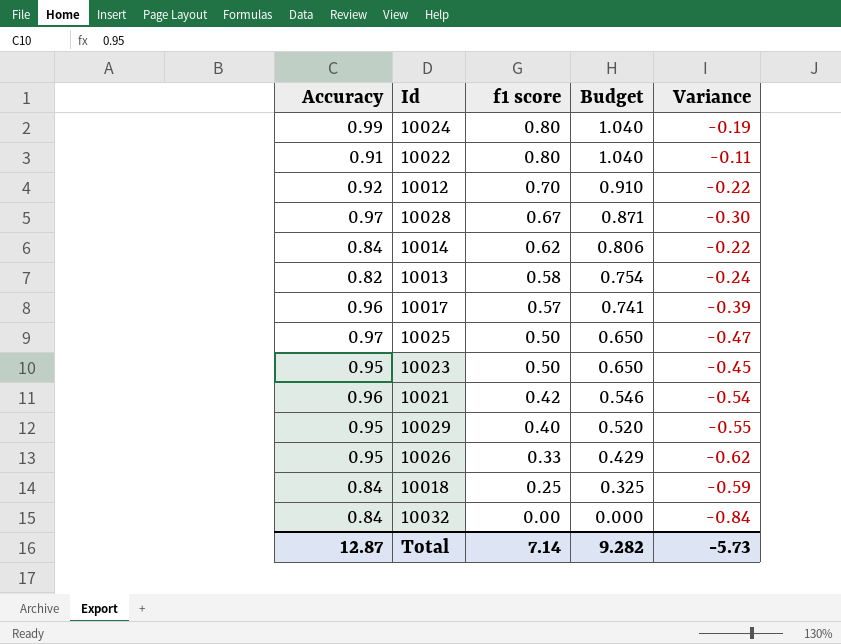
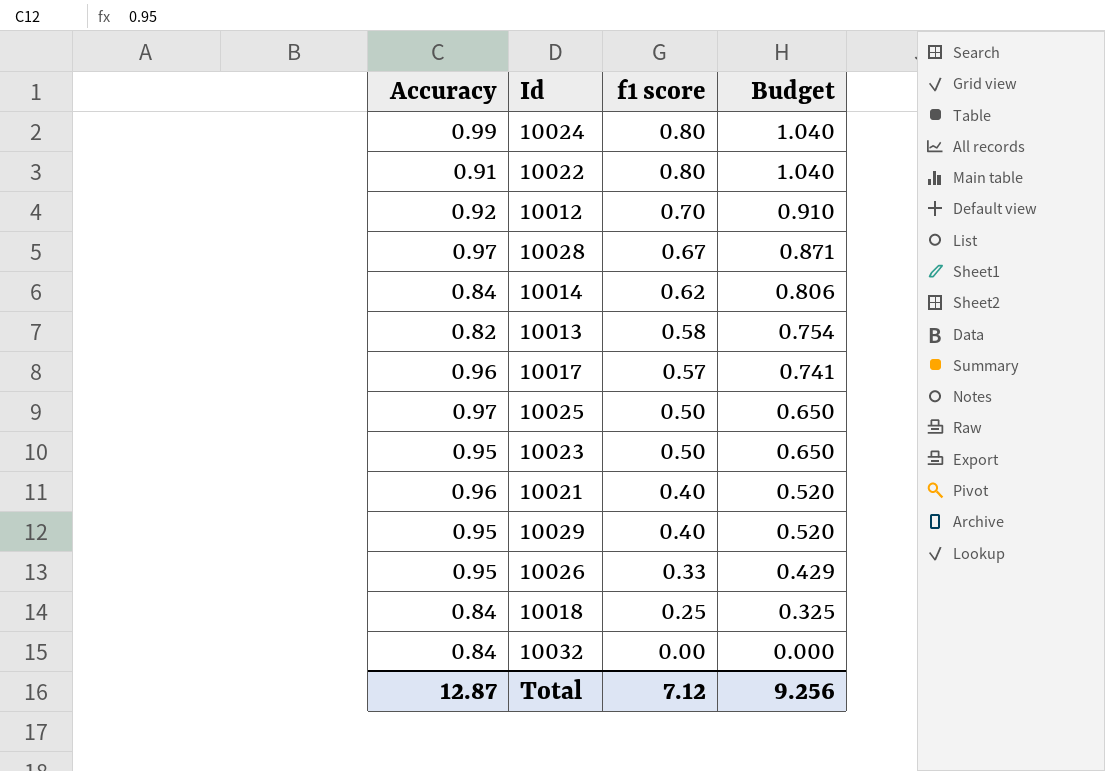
column Variance | formula: [f1 score] - [Accuracy] -> none
10021 | f1 score: 0.42 -> 0.40
10021 | Budget: 0.546 -> 0.520
Total | f1 score: 7.14 -> 7.12
Total | Budget: 9.282 -> 9.256

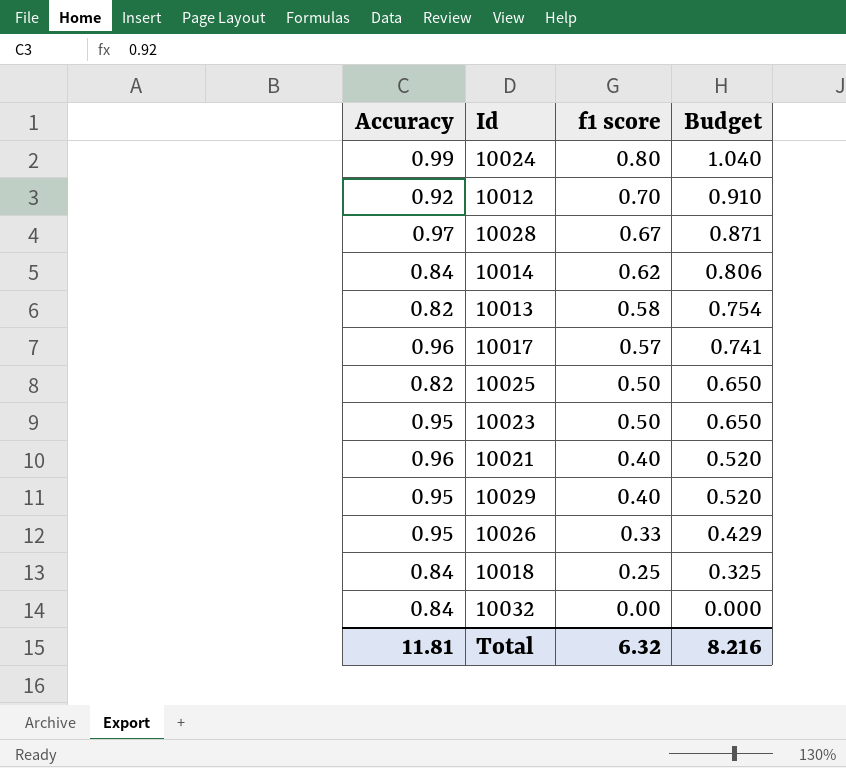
row 10022: 0.91 | 0.80 | 1.040 -> none
10025 | Accuracy: 0.97 -> 0.82
Total | Accuracy: 12.87 -> 11.81
Total | f1 score: 7.12 -> 6.32
Total | Budget: 9.256 -> 8.216

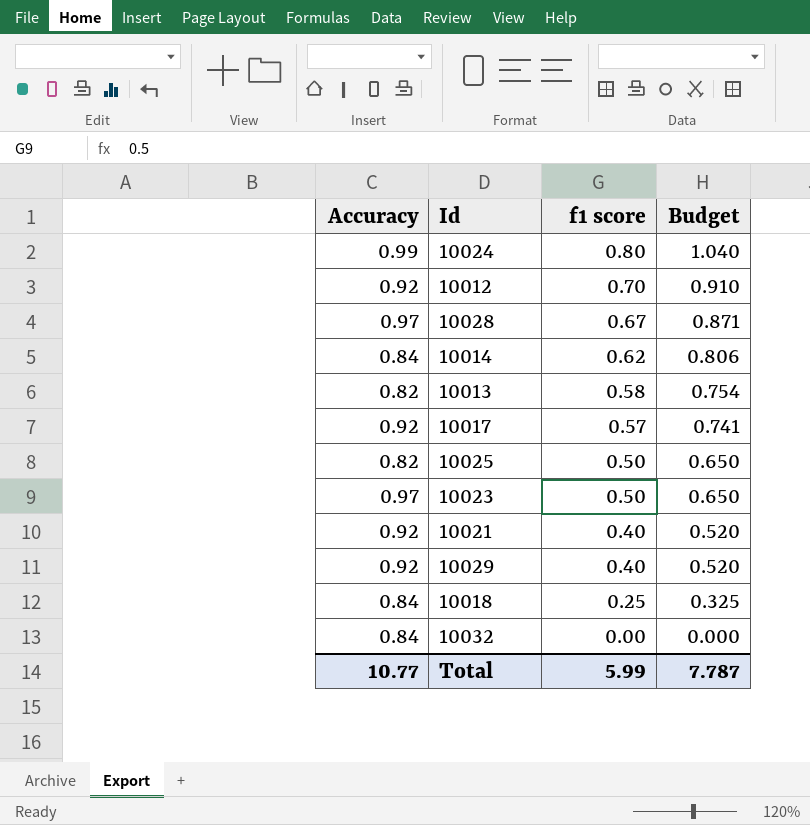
row 10026: 0.95 | 0.33 | 0.429 -> none
10017 | Accuracy: 0.96 -> 0.92
10023 | Accuracy: 0.95 -> 0.97
10021 | Accuracy: 0.96 -> 0.92
10029 | Accuracy: 0.95 -> 0.92
Total | Accuracy: 11.81 -> 10.77
Total | f1 score: 6.32 -> 5.99
Total | Budget: 8.216 -> 7.787

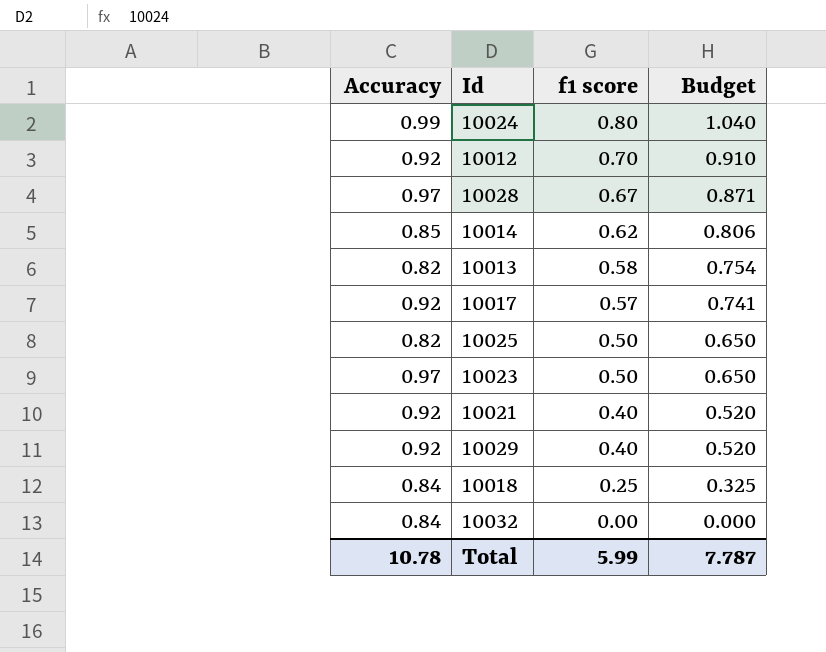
10014 | Accuracy: 0.84 -> 0.85
Total | Accuracy: 10.77 -> 10.78

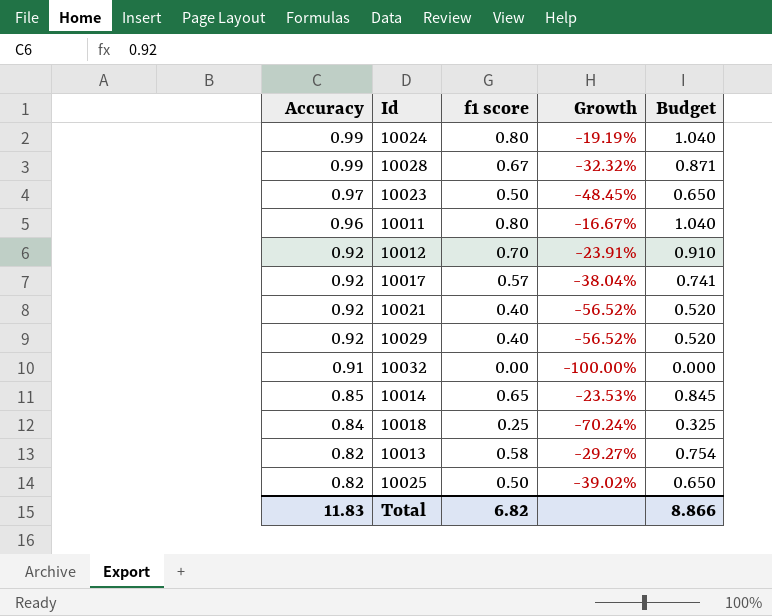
row order: f1 score descending -> Accuracy descending
column Growth | formula: none -> ([f1 score] - [Accuracy]) / [Accuracy]
10028 | Accuracy: 0.97 -> 0.99
row 10011: none -> 0.96 | 0.80 | -16.67% | 1.040
10032 | Accuracy: 0.84 -> 0.91
10014 | f1 score: 0.62 -> 0.65
10014 | Budget: 0.806 -> 0.845
Total | Accuracy: 10.78 -> 11.83
Total | f1 score: 5.99 -> 6.82
Total | Budget: 7.787 -> 8.866

